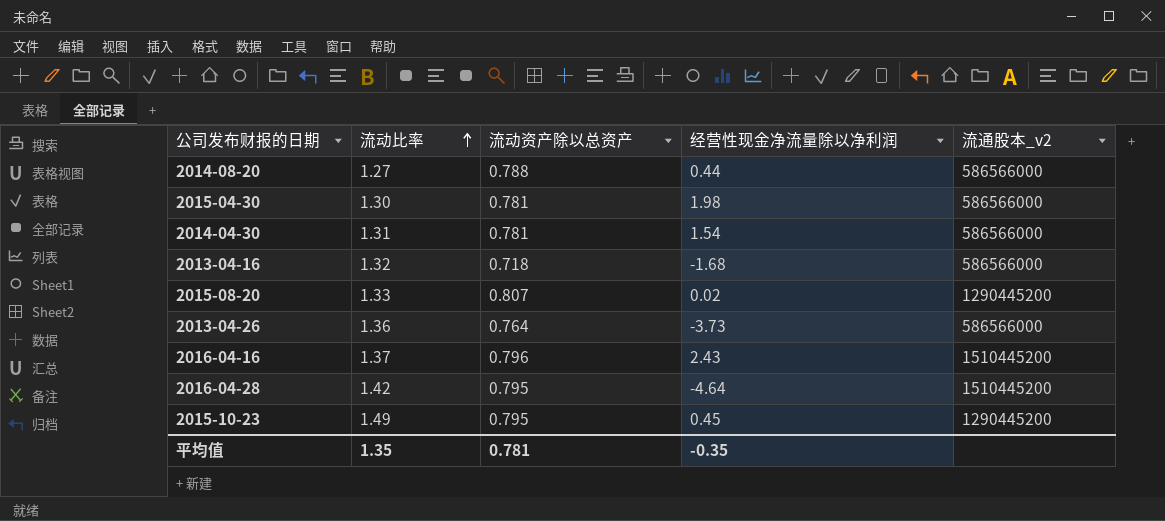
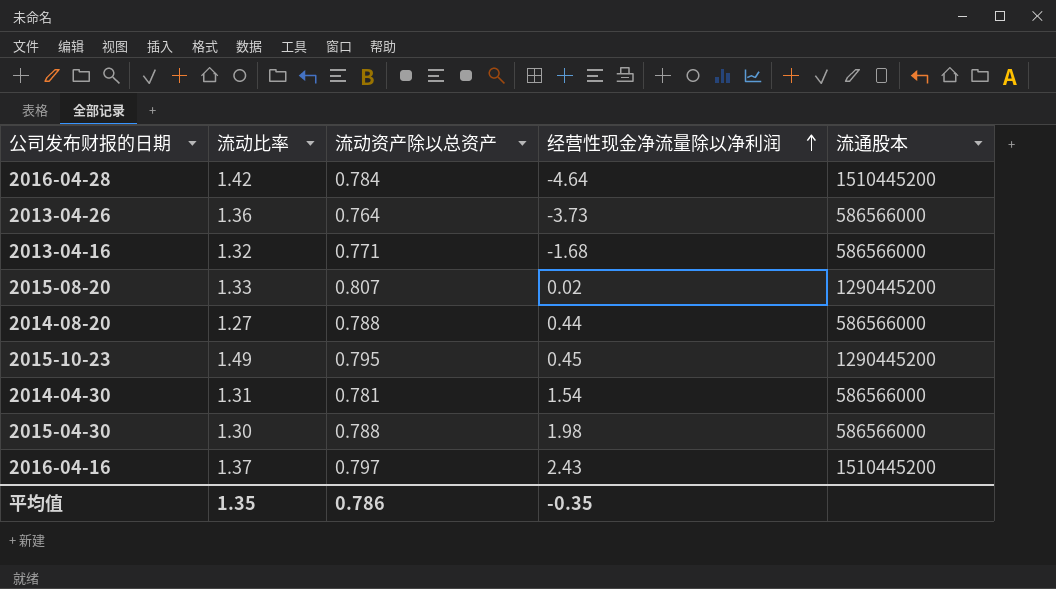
row order: 流动比率 ascending -> 经营性现金净流量除以净利润 ascending
column name: 流通股本_v2 -> 流通股本
2016-04-28 | 流动资产除以总资产: 0.795 -> 0.784
2013-04-16 | 流动资产除以总资产: 0.718 -> 0.771
2015-04-30 | 流动资产除以总资产: 0.781 -> 0.788
2016-04-16 | 流动资产除以总资产: 0.796 -> 0.797
平均值 | 流动资产除以总资产: 0.781 -> 0.786

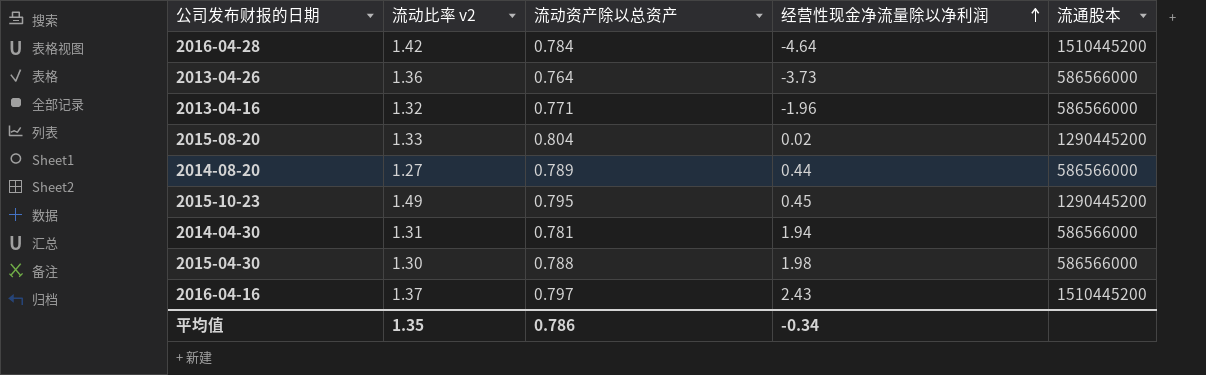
column name: 流动比率 -> 流动比率 v2
2013-04-16 | 经营性现金净流量除以净利润: -1.68 -> -1.96
2015-08-20 | 流动资产除以总资产: 0.807 -> 0.804
2014-08-20 | 流动资产除以总资产: 0.788 -> 0.789
2014-04-30 | 经营性现金净流量除以净利润: 1.54 -> 1.94
平均值 | 经营性现金净流量除以净利润: -0.35 -> -0.34

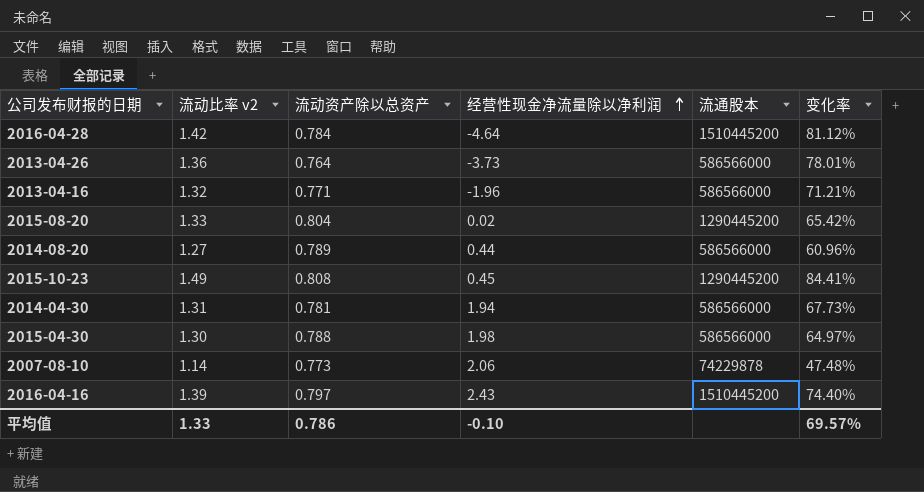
column 变化率 | formula: none -> ([流动比率 v2] - [流动资产除以总资产]) / [流动资产除以总资产]
2015-10-23 | 流动资产除以总资产: 0.795 -> 0.808
row 2007-08-10: none -> 1.14 | 0.773 | 2.06 | 74229878 | 47.48%
2016-04-16 | 流动比率 v2: 1.37 -> 1.39
平均值 | 流动比率 v2: 1.35 -> 1.33
平均值 | 经营性现金净流量除以净利润: -0.34 -> -0.10

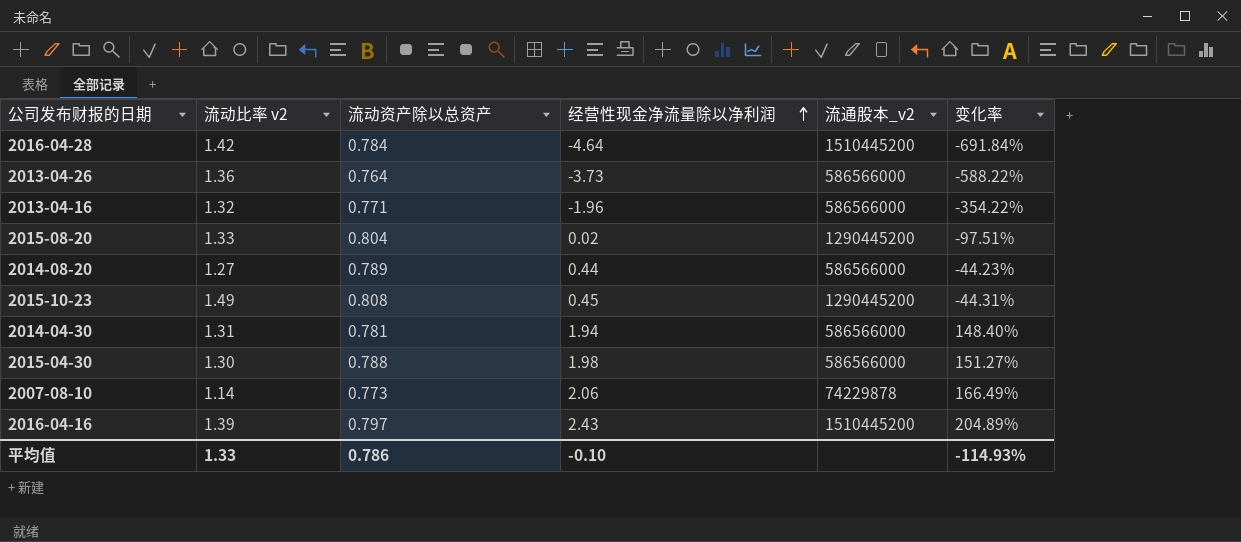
column name: 流通股本 -> 流通股本_v2
column 变化率 | formula: ([流动比率 v2] - [流动资产除以总资产]) / [流动资产除以总资产] -> ([经营性现金净流量除以净利润] - [流动资产除以总资产]) / [流动资产除以总资产]
平均值 | 变化率: 69.57% -> -114.93%

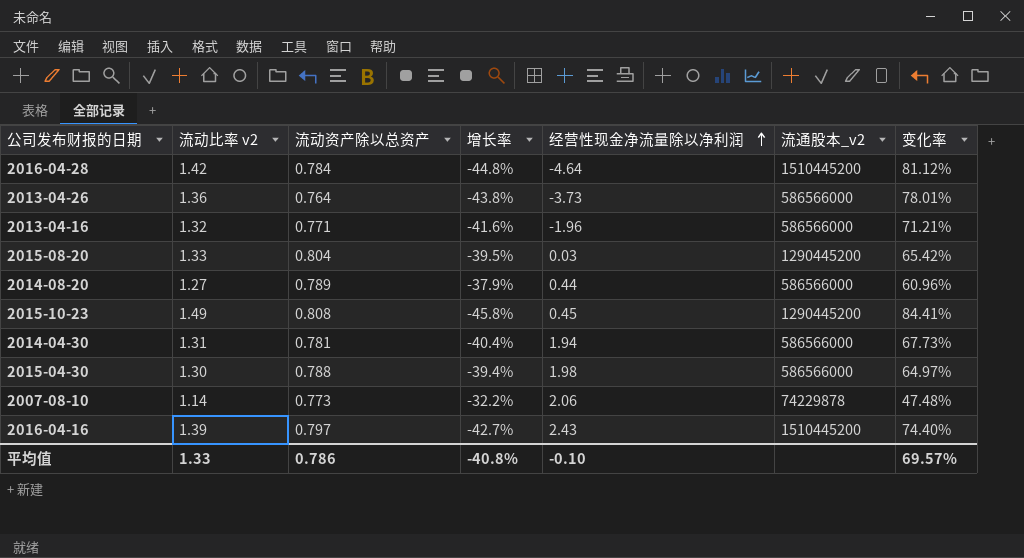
column 增长率 | formula: none -> ([流动资产除以总资产] - [流动比率 v2]) / [流动比率 v2]
column 变化率 | formula: ([经营性现金净流量除以净利润] - [流动资产除以总资产]) / [流动资产除以总资产] -> ([流动比率 v2] - [流动资产除以总资产]) / [流动资产除以总资产]
2015-08-20 | 经营性现金净流量除以净利润: 0.02 -> 0.03
平均值 | 变化率: -114.93% -> 69.57%

